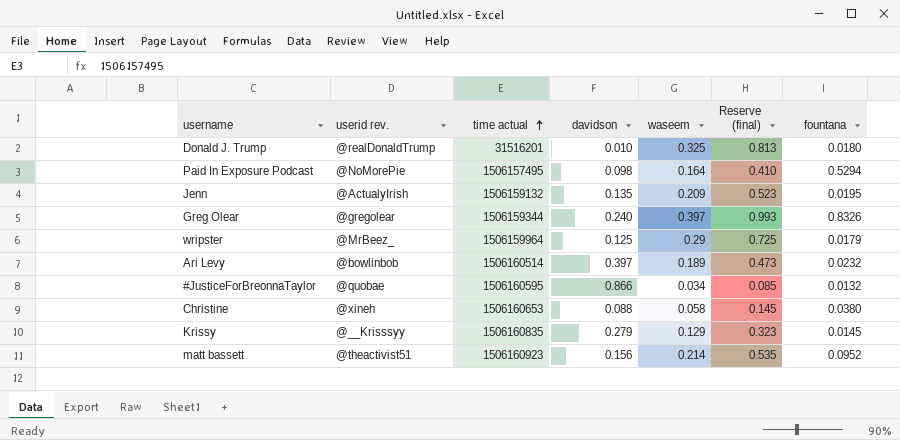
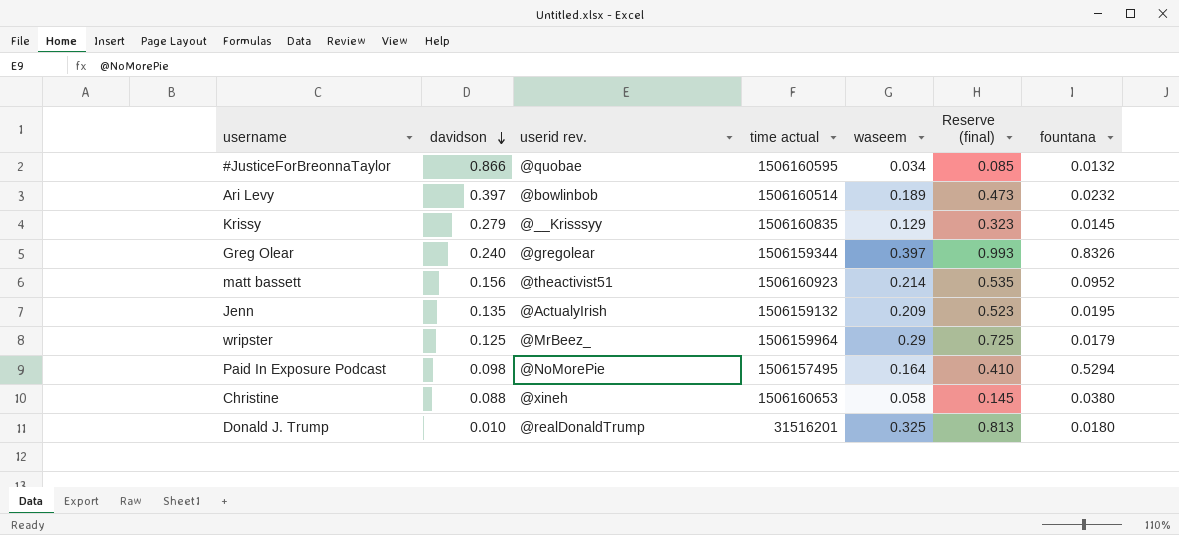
row order: time actual ascending -> davidson descending
column davidson | position: 4 -> 2

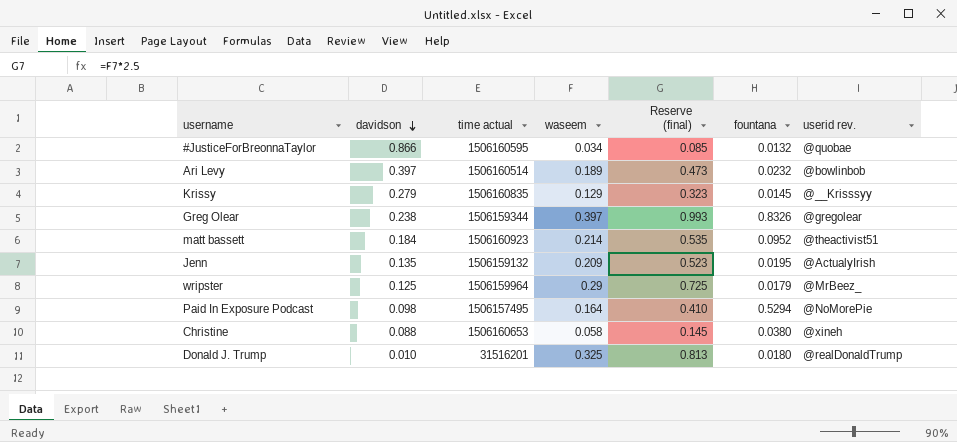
column userid rev. | position: 3 -> 7
Greg Olear | davidson: 0.240 -> 0.238
matt bassett | davidson: 0.156 -> 0.184

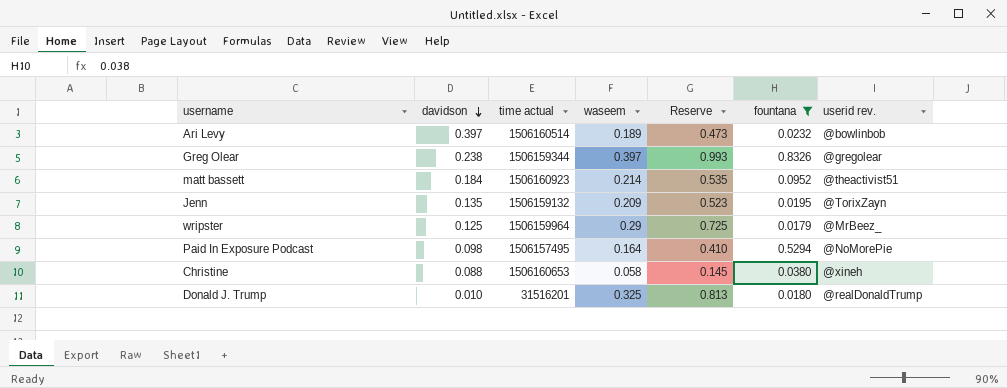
filter: none -> fountana >= 0.0179
column name: Reserve (final) -> Reserve
Jenn | userid rev.: @ActualyIrish -> @TorixZayn

